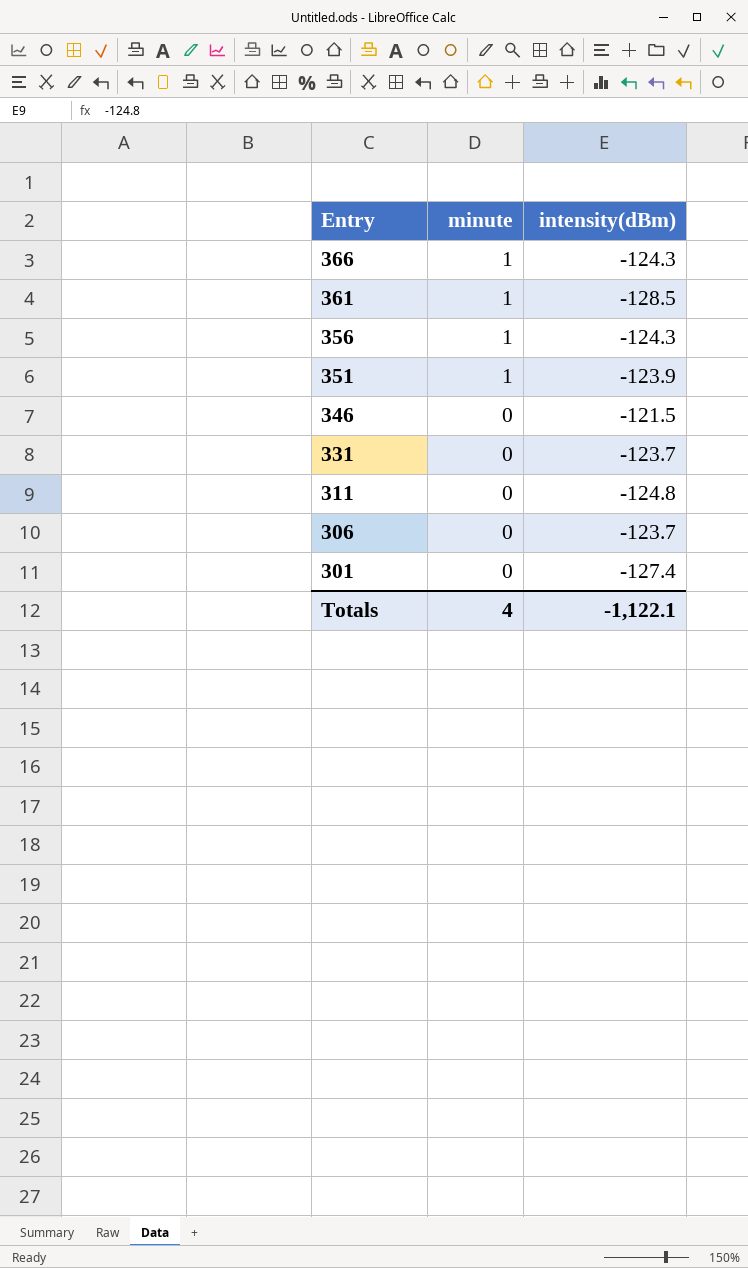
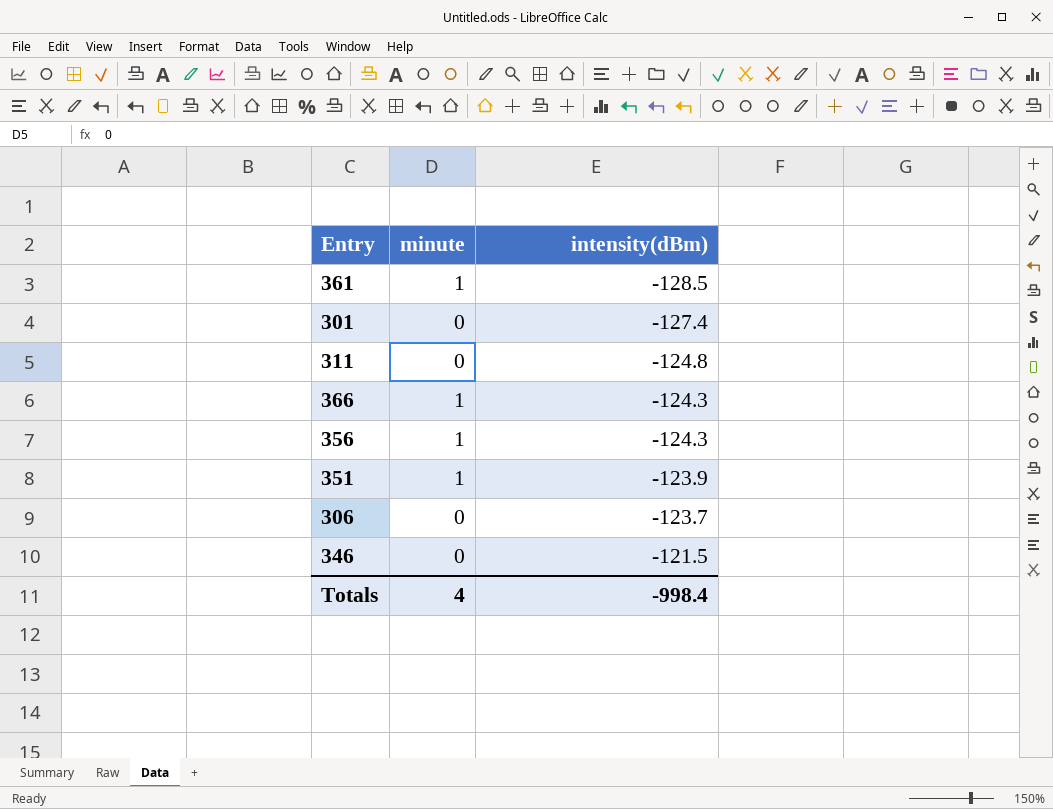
row order: Entry descending -> intensity(dBm) ascending
row 331: 0 | -123.7 -> none
Totals | intensity(dBm): -1,122.1 -> -998.4

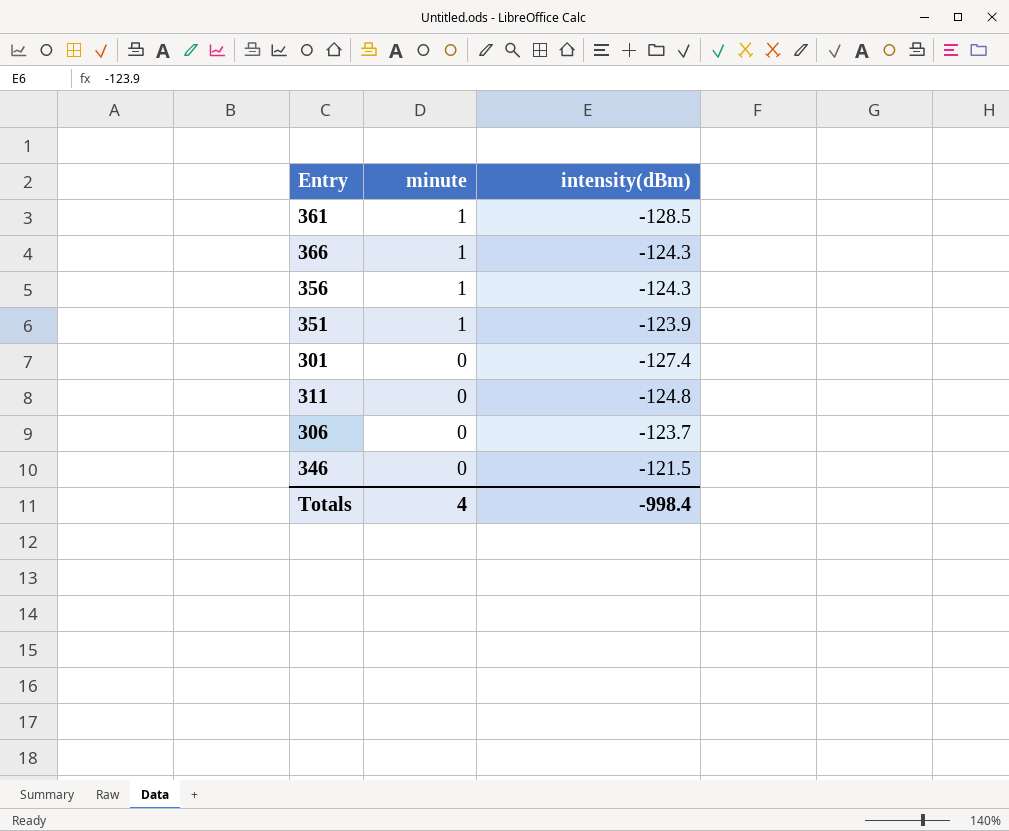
row order: intensity(dBm) ascending -> minute descending

